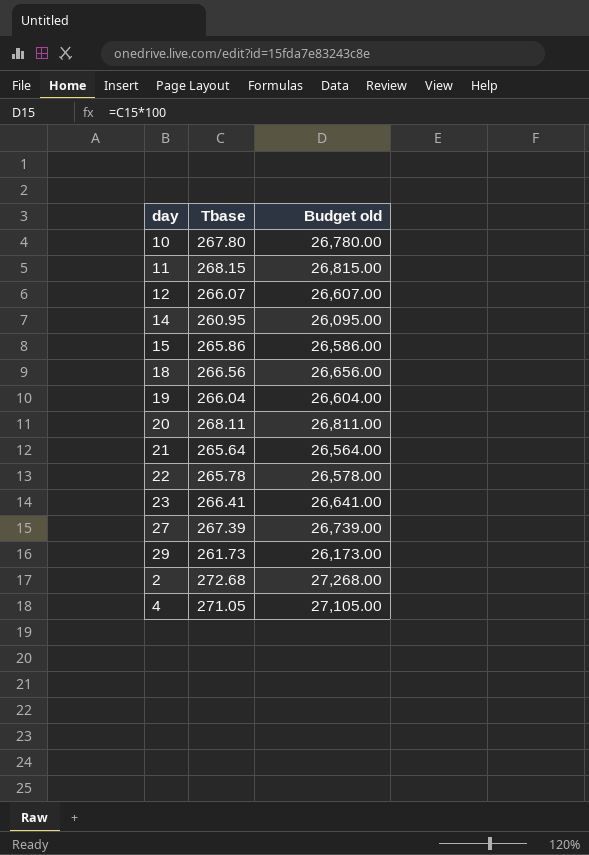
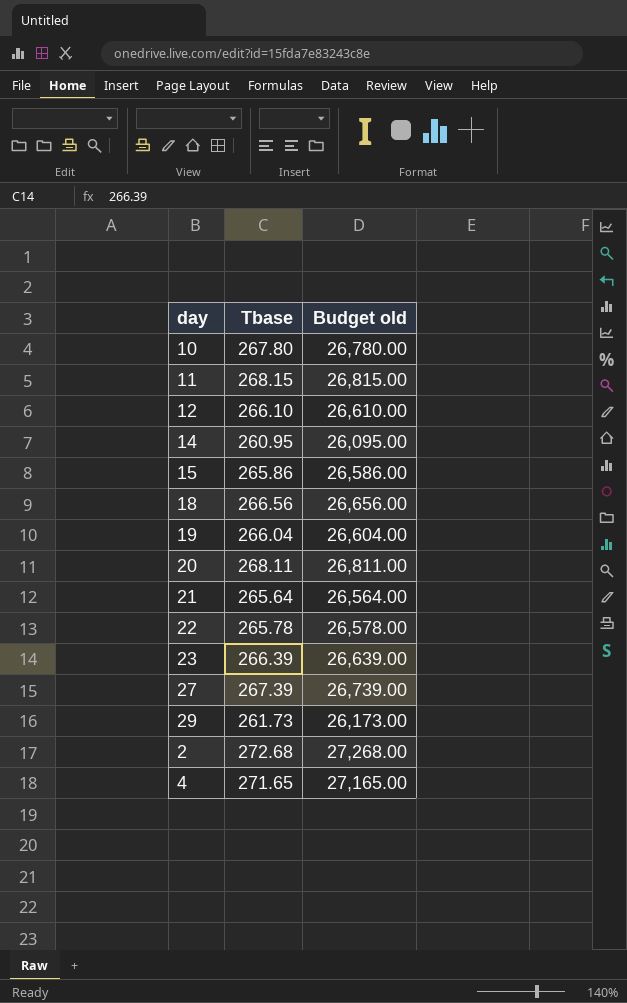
12 | Tbase: 266.07 -> 266.10
12 | Budget old: 26,607.00 -> 26,610.00
23 | Tbase: 266.41 -> 266.39
23 | Budget old: 26,641.00 -> 26,639.00
4 | Tbase: 271.05 -> 271.65
4 | Budget old: 27,105.00 -> 27,165.00

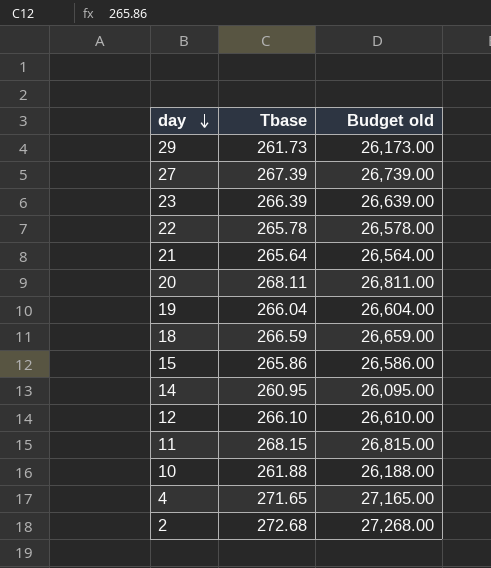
row order: none -> day descending
18 | Tbase: 266.56 -> 266.59
18 | Budget old: 26,656.00 -> 26,659.00
10 | Tbase: 267.80 -> 261.88
10 | Budget old: 26,780.00 -> 26,188.00

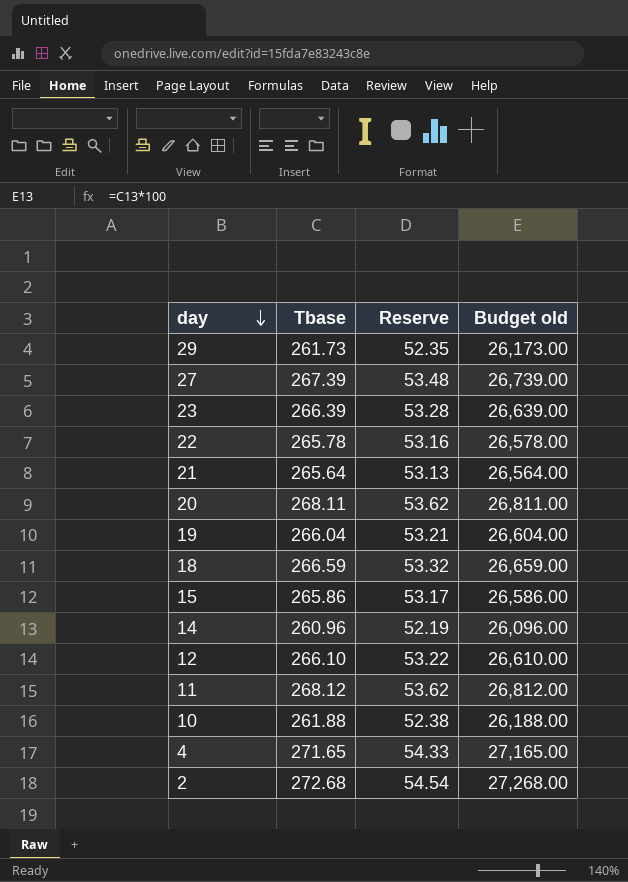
column Reserve | formula: none -> [Tbase] * 0.2
14 | Tbase: 260.95 -> 260.96
14 | Budget old: 26,095.00 -> 26,096.00
11 | Tbase: 268.15 -> 268.12
11 | Budget old: 26,815.00 -> 26,812.00

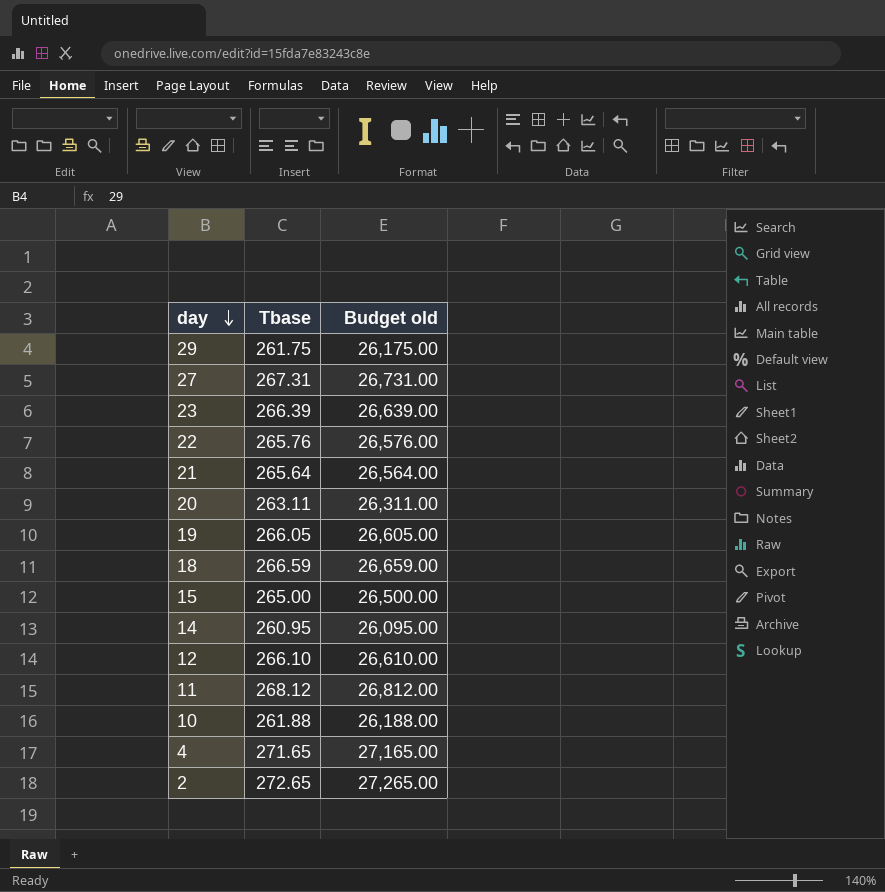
column Reserve | formula: [Tbase] * 0.2 -> none
29 | Tbase: 261.73 -> 261.75
29 | Budget old: 26,173.00 -> 26,175.00
27 | Tbase: 267.39 -> 267.31
27 | Budget old: 26,739.00 -> 26,731.00
22 | Tbase: 265.78 -> 265.76
22 | Budget old: 26,578.00 -> 26,576.00
20 | Tbase: 268.11 -> 263.11
20 | Budget old: 26,811.00 -> 26,311.00
19 | Tbase: 266.04 -> 266.05
19 | Budget old: 26,604.00 -> 26,605.00
15 | Tbase: 265.86 -> 265.00
15 | Budget old: 26,586.00 -> 26,500.00
14 | Tbase: 260.96 -> 260.95
14 | Budget old: 26,096.00 -> 26,095.00
2 | Tbase: 272.68 -> 272.65
2 | Budget old: 27,268.00 -> 27,265.00

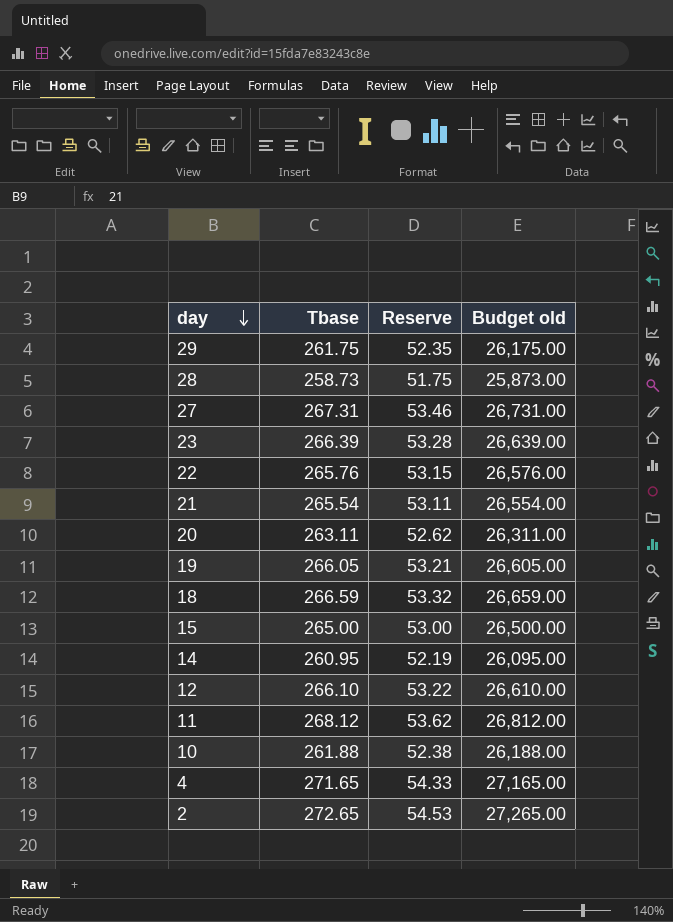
column Reserve | formula: none -> [Tbase] * 0.2
row 28: none -> 258.73 | 51.75 | 25,873.00
21 | Tbase: 265.64 -> 265.54
21 | Budget old: 26,564.00 -> 26,554.00

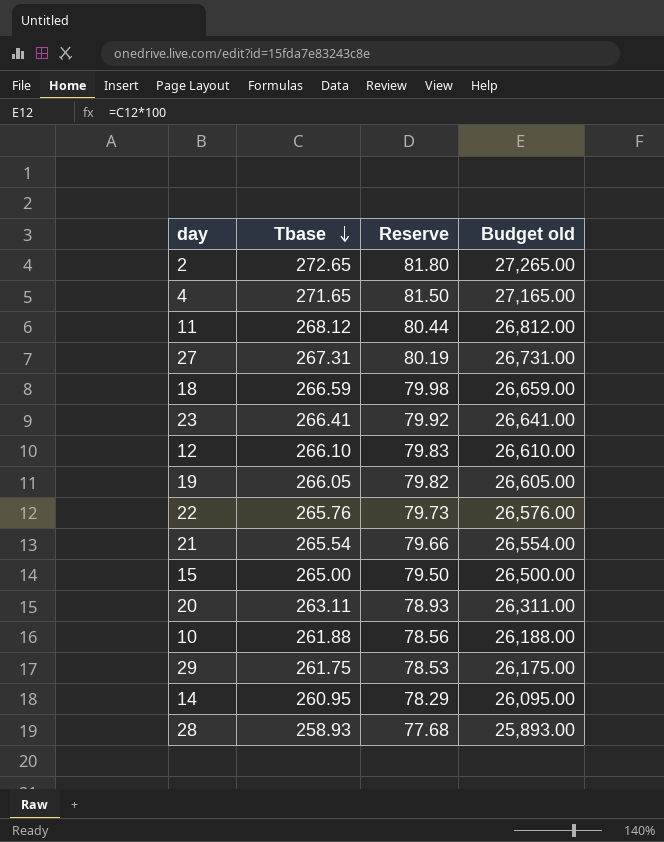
row order: day descending -> Tbase descending
column Reserve | formula: [Tbase] * 0.2 -> [Tbase] * 0.3
23 | Tbase: 266.39 -> 266.41
23 | Budget old: 26,639.00 -> 26,641.00
28 | Tbase: 258.73 -> 258.93
28 | Budget old: 25,873.00 -> 25,893.00

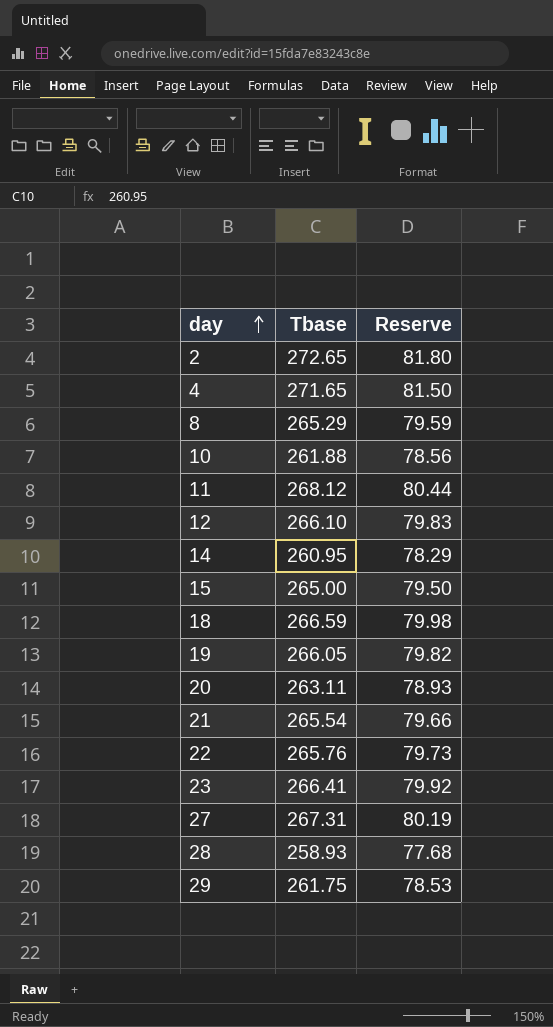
row order: Tbase descending -> day ascending
column Budget old | formula: [Tbase] * 100 -> none
row 8: none -> 265.29 | 79.59

